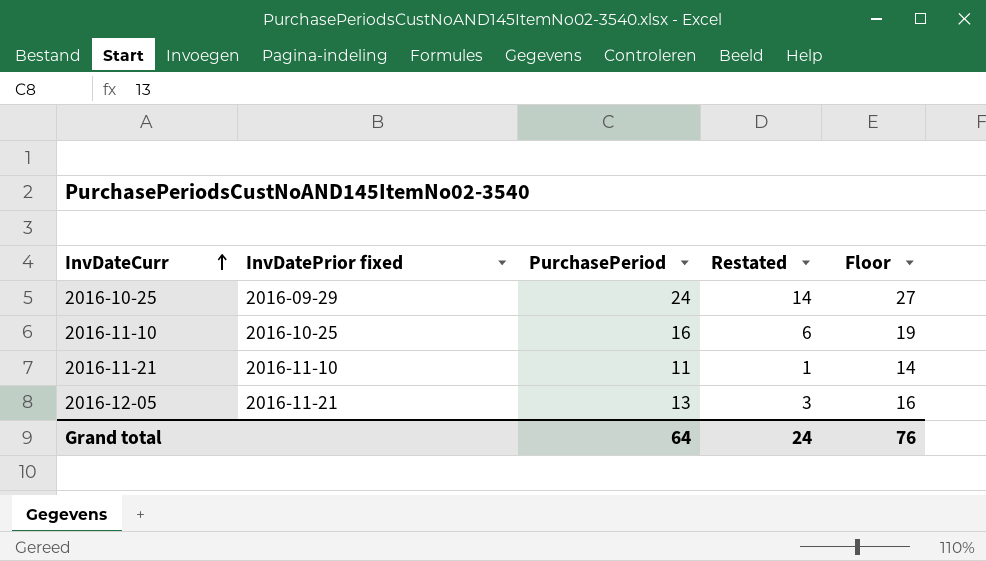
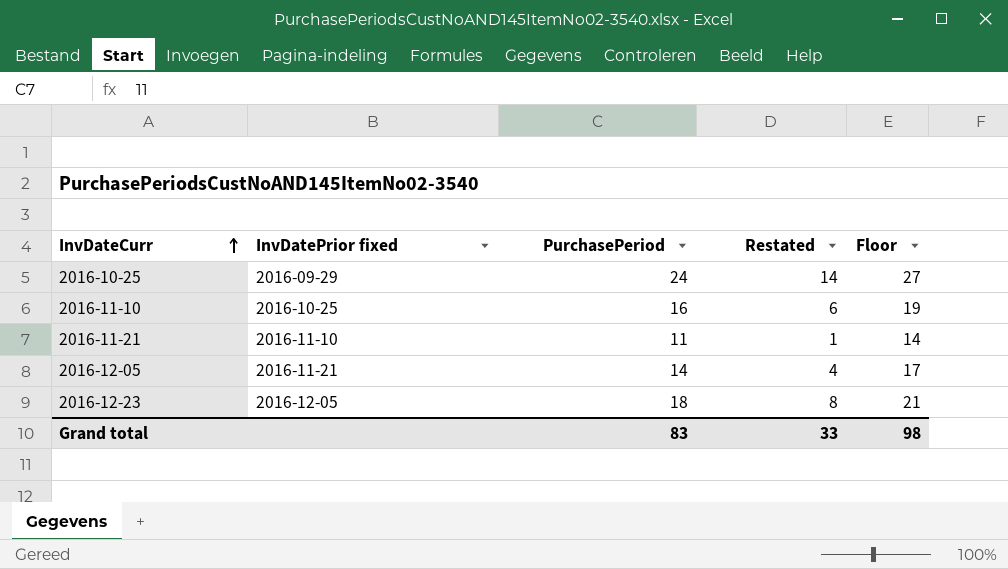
2016-12-05 | PurchasePeriod: 13 -> 14
2016-12-05 | Restated: 3 -> 4
2016-12-05 | Floor: 16 -> 17
row 2016-12-23: none -> 2016-12-05 | 18 | 8 | 21
Grand total | PurchasePeriod: 64 -> 83
Grand total | Restated: 24 -> 33
Grand total | Floor: 76 -> 98

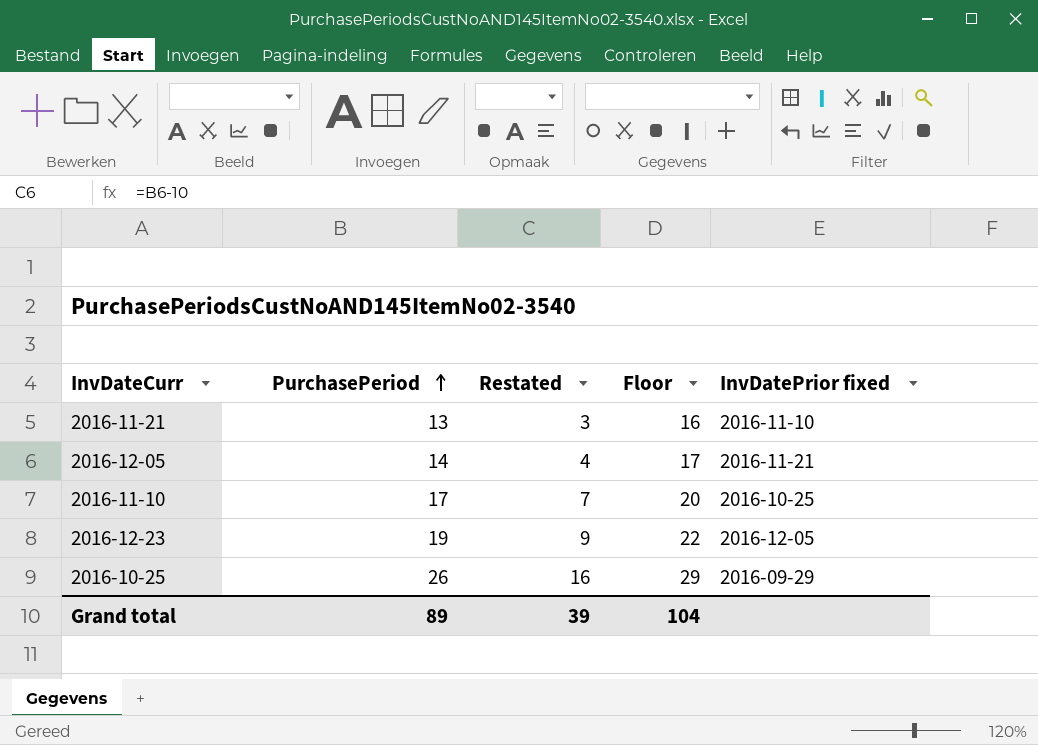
row order: InvDateCurr ascending -> PurchasePeriod ascending
column InvDatePrior fixed | position: 2 -> 5
2016-11-21 | PurchasePeriod: 11 -> 13
2016-11-21 | Restated: 1 -> 3
2016-11-21 | Floor: 14 -> 16
2016-11-10 | PurchasePeriod: 16 -> 17
2016-11-10 | Restated: 6 -> 7
2016-11-10 | Floor: 19 -> 20
2016-12-23 | PurchasePeriod: 18 -> 19
2016-12-23 | Restated: 8 -> 9
2016-12-23 | Floor: 21 -> 22
2016-10-25 | PurchasePeriod: 24 -> 26
2016-10-25 | Restated: 14 -> 16
2016-10-25 | Floor: 27 -> 29
Grand total | PurchasePeriod: 83 -> 89
Grand total | Restated: 33 -> 39
Grand total | Floor: 98 -> 104

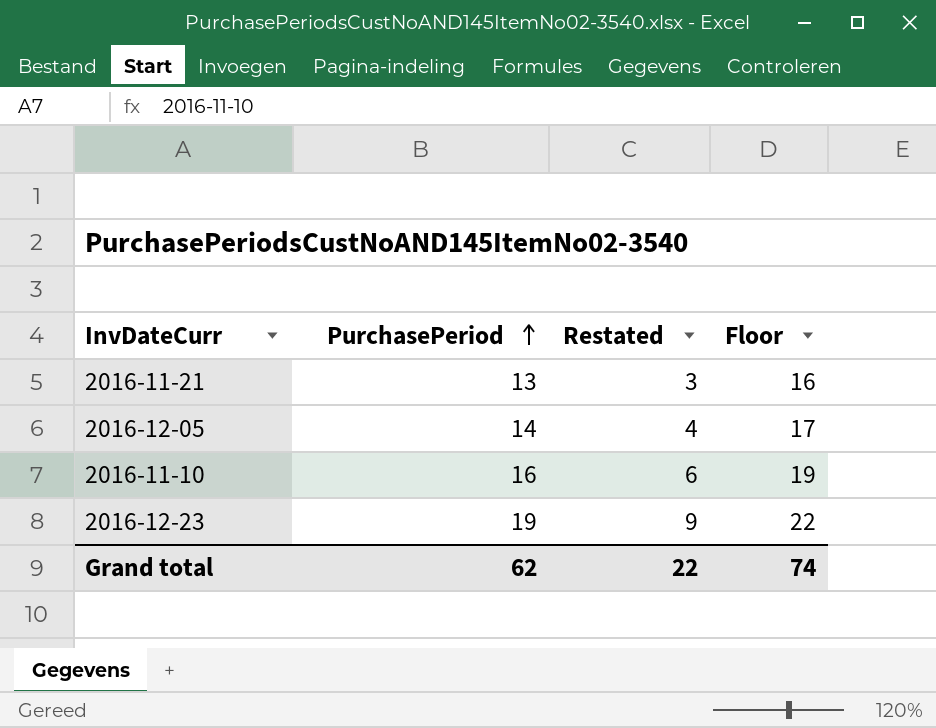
column InvDatePrior fixed | position: 5 -> none
row 2016-10-25: 26 | 16 | 29 | 2016-09-29 -> none
2016-11-10 | PurchasePeriod: 17 -> 16
2016-11-10 | Restated: 7 -> 6
2016-11-10 | Floor: 20 -> 19
Grand total | PurchasePeriod: 89 -> 62
Grand total | Restated: 39 -> 22
Grand total | Floor: 104 -> 74

